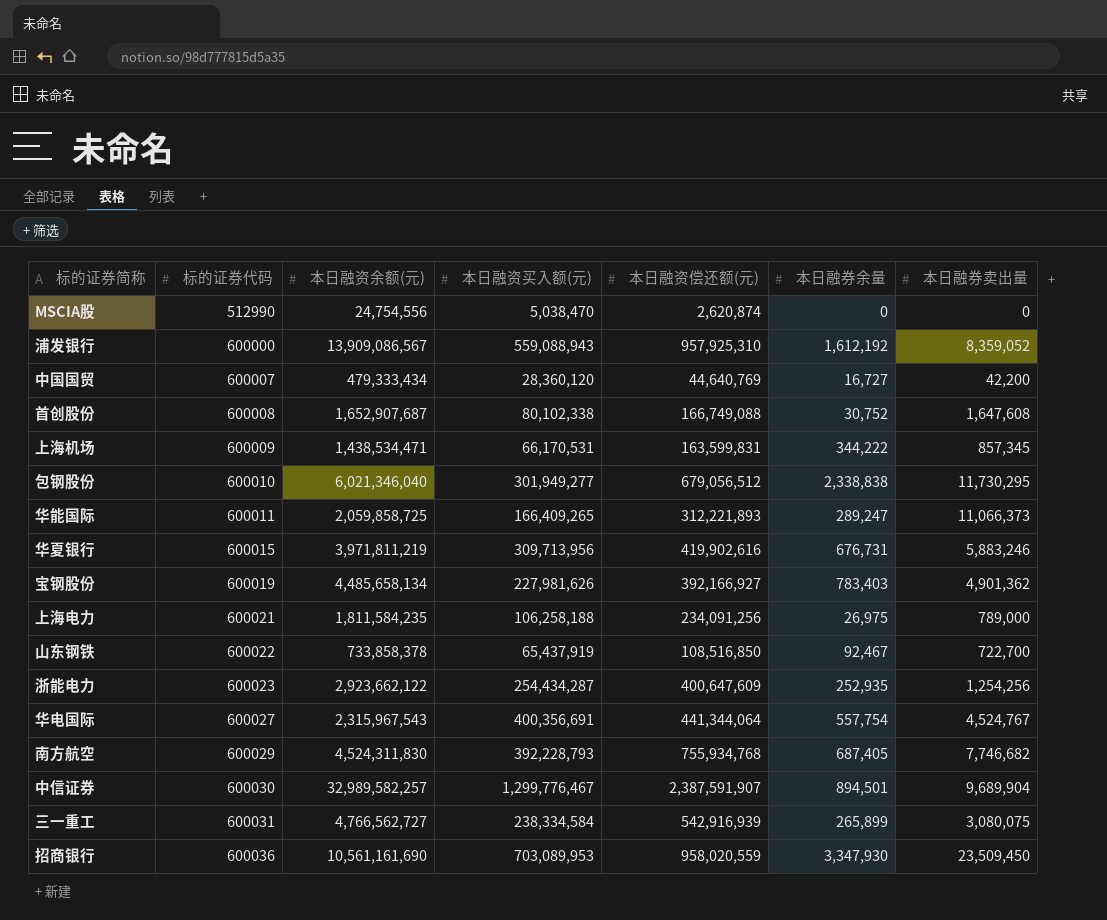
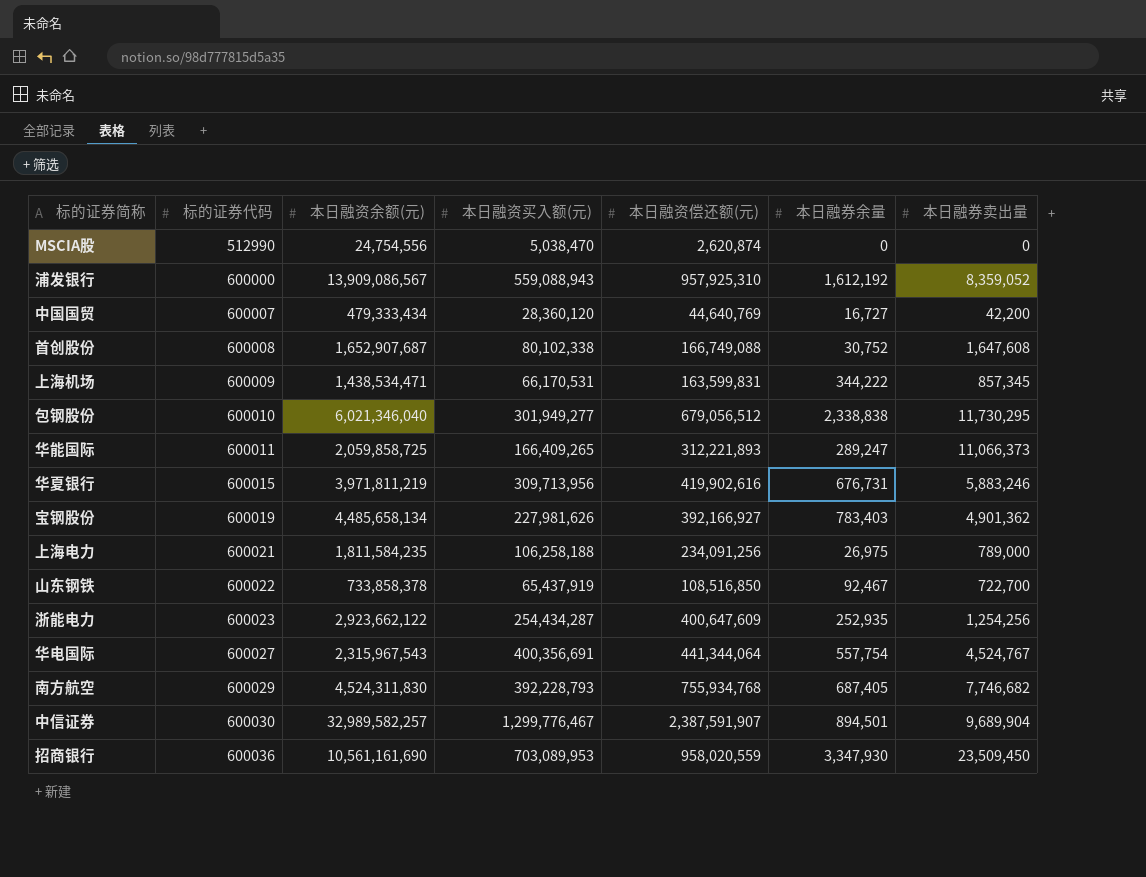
row 三一重工: 600031 | 4,766,562,727 | 238,334,584 | 542,916,939 | 265,899 | 3,080,075 -> none

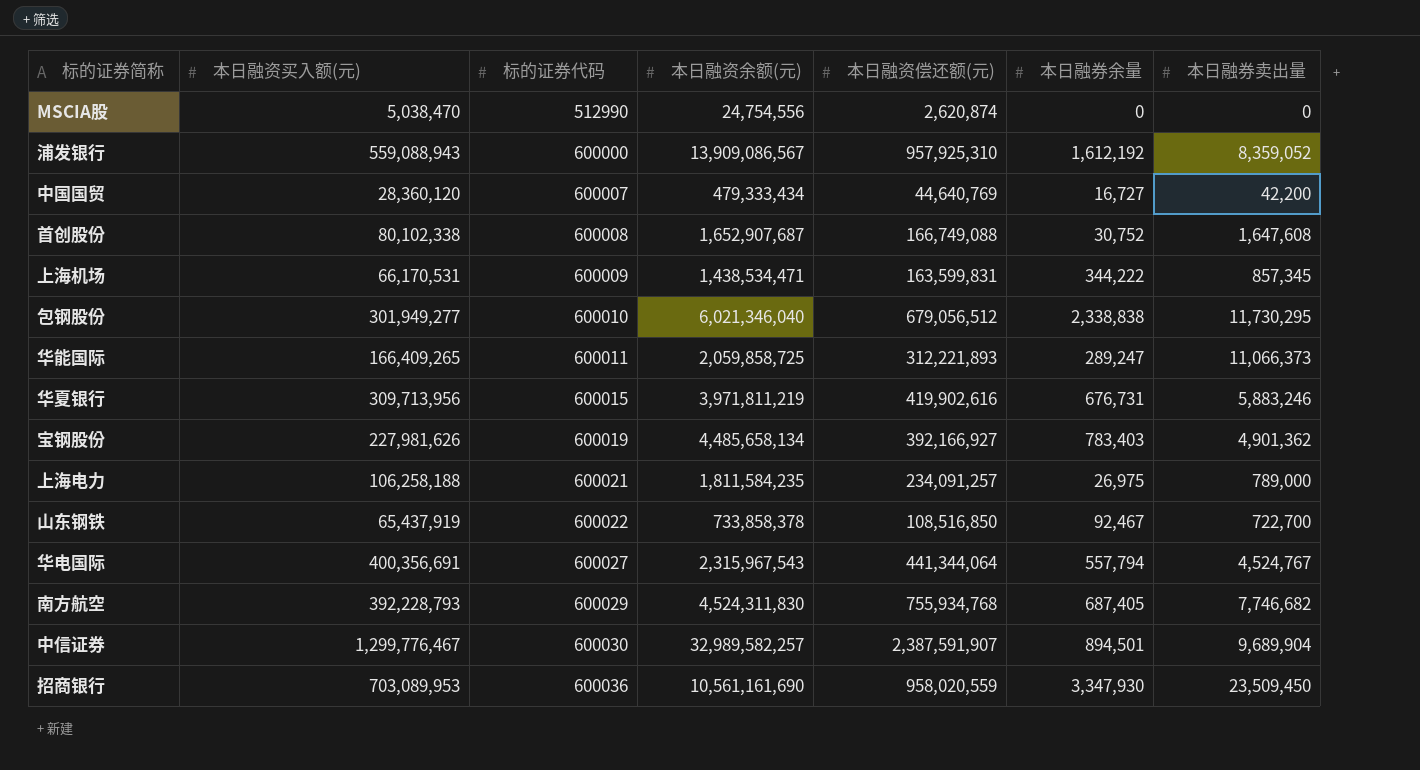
column 本日融资买入额(元) | position: 4 -> 2
row 浙能电力: 600023 | 2,923,662,122 | 254,434,287 | 400,647,609 | 252,935 | 1,254,256 -> none
上海电力 | 本日融资偿还额(元): 234,091,256 -> 234,091,257
华电国际 | 本日融券余量: 557,754 -> 557,794

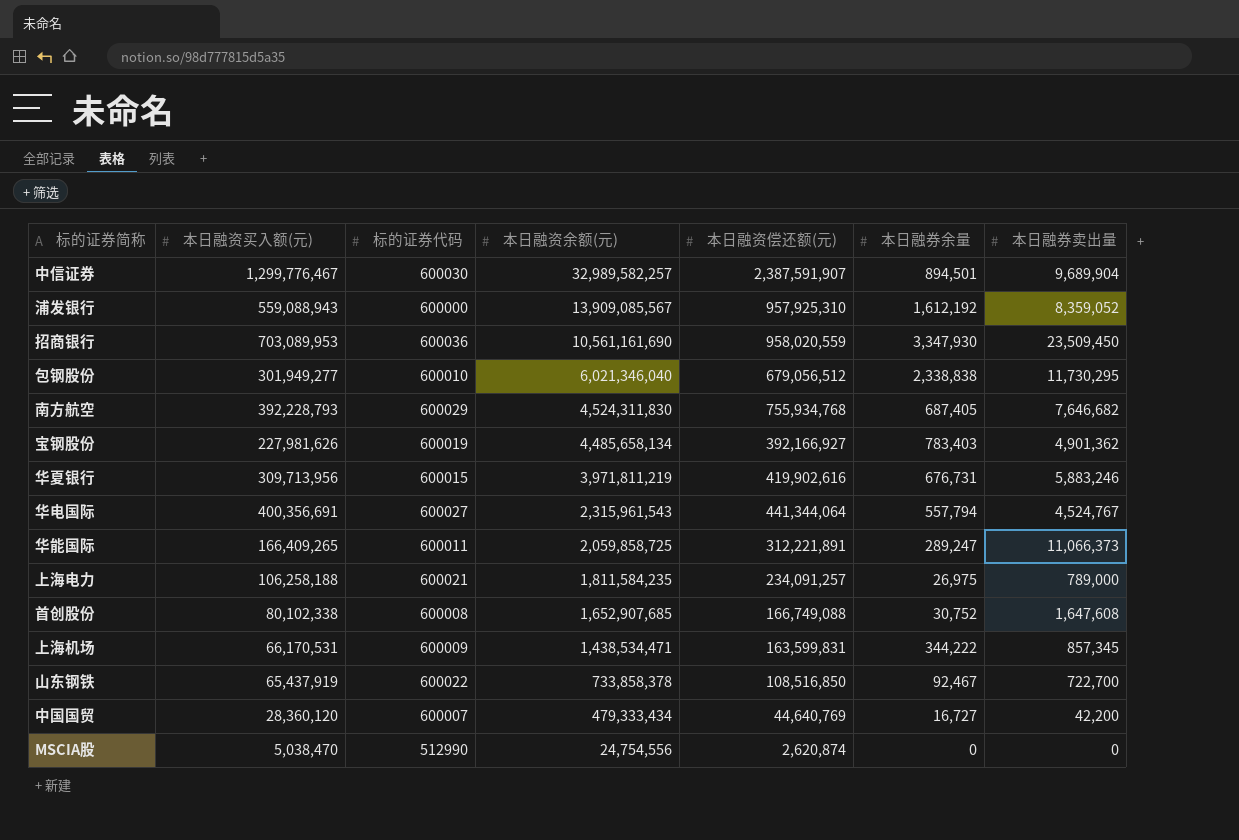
row order: 标的证券代码 ascending -> 本日融资余额(元) descending
浦发银行 | 本日融资余额(元): 13,909,086,567 -> 13,909,085,567
南方航空 | 本日融券卖出量: 7,746,682 -> 7,646,682
华电国际 | 本日融资余额(元): 2,315,967,543 -> 2,315,961,543
华能国际 | 本日融资偿还额(元): 312,221,893 -> 312,221,891
首创股份 | 本日融资余额(元): 1,652,907,687 -> 1,652,907,685

